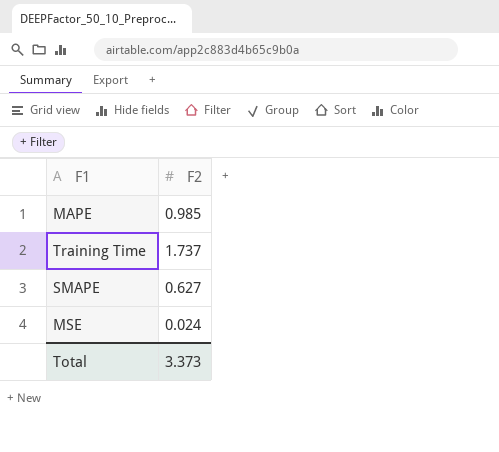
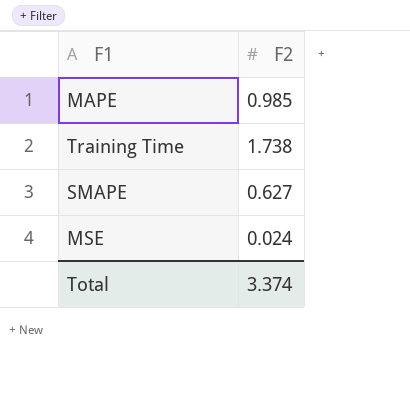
Training Time | F2: 1.737 -> 1.738
Total | F2: 3.373 -> 3.374

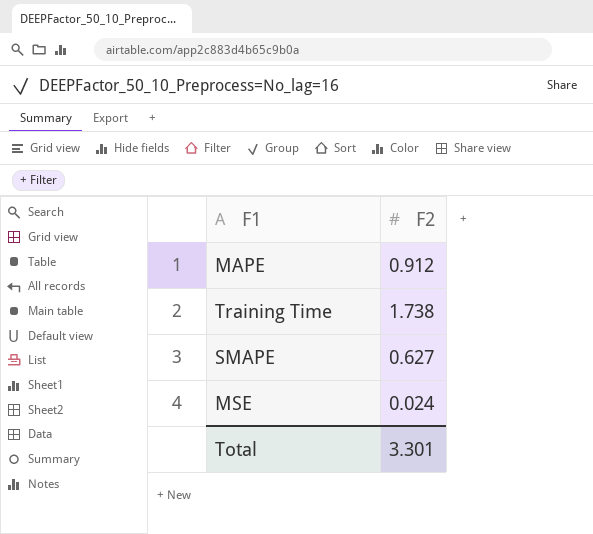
MAPE | F2: 0.985 -> 0.912
Total | F2: 3.374 -> 3.301

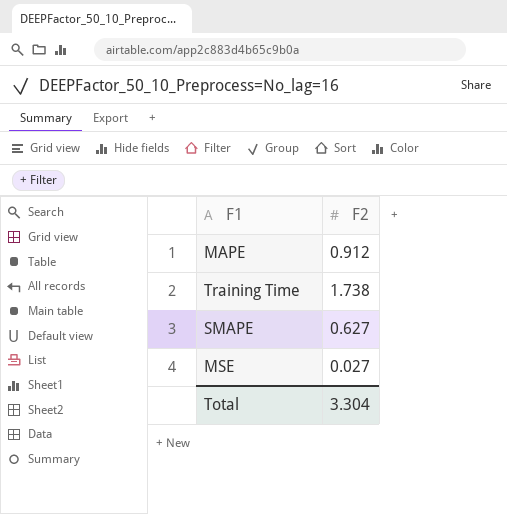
MSE | F2: 0.024 -> 0.027
Total | F2: 3.301 -> 3.304

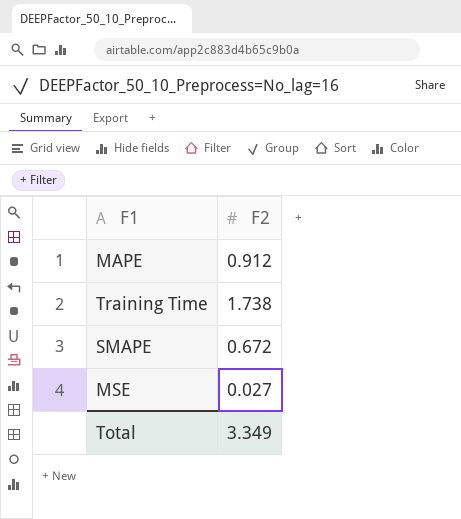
SMAPE | F2: 0.627 -> 0.672
Total | F2: 3.304 -> 3.349

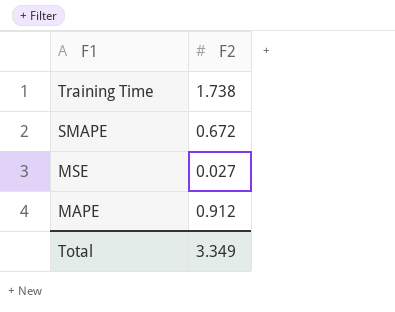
row order: none -> F1 descending

